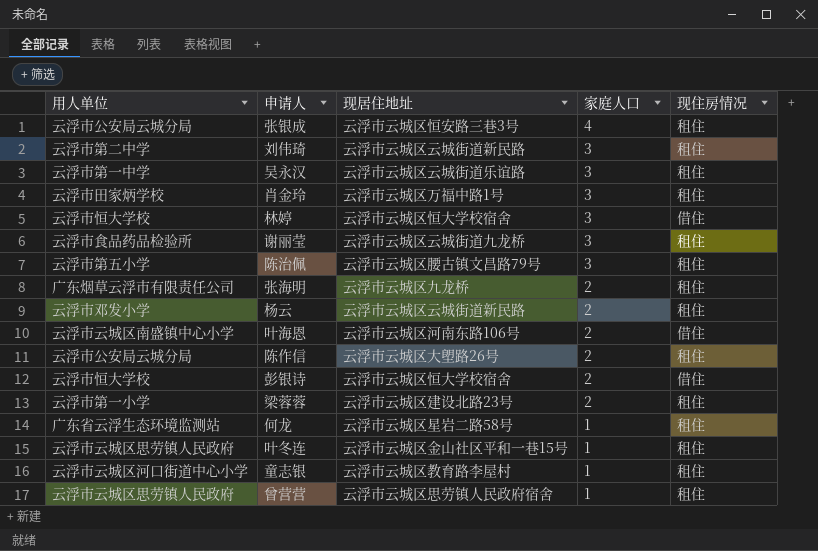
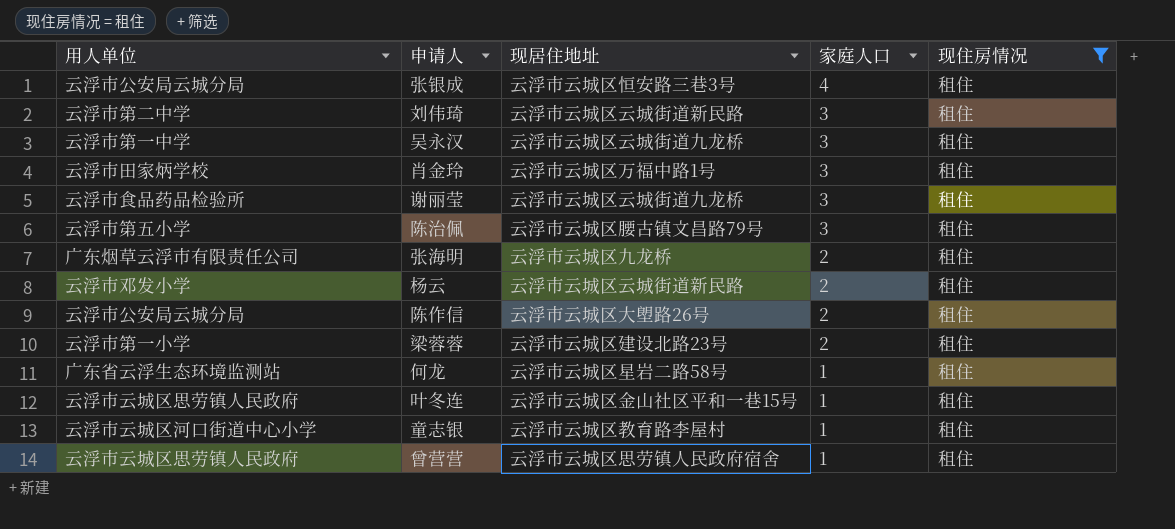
filter: none -> 现住房情况 = 租住
吴永汉 | 现居住地址: 云浮市云城区云城街道乐谊路 -> 云浮市云城区云城街道九龙桥

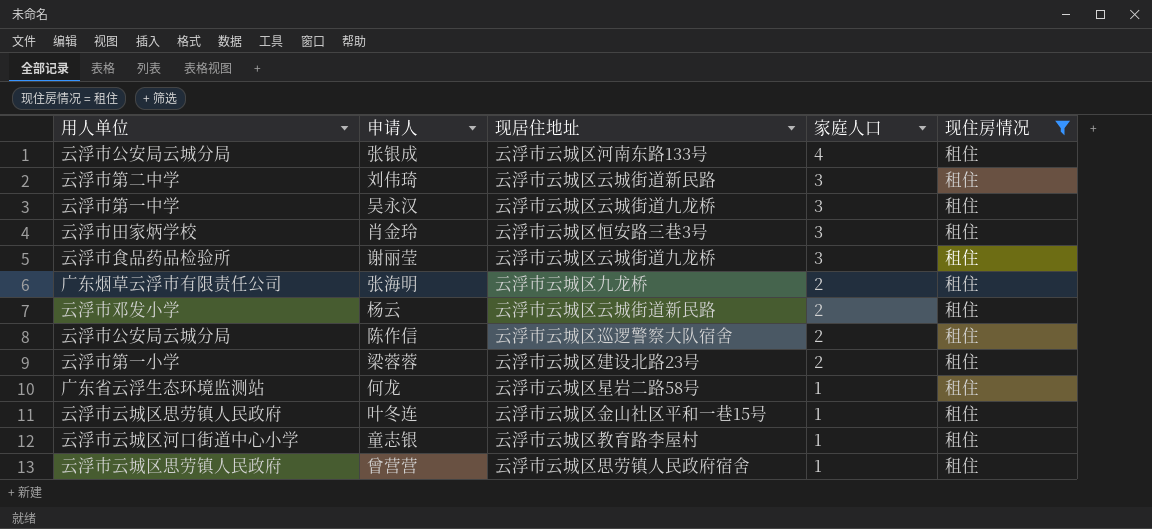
row 陈治佩: 云浮市第五小学 | 云浮市云城区腰古镇文昌路79号 | 3 | 租住 -> none
张银成 | 现居住地址: 云浮市云城区恒安路三巷3号 -> 云浮市云城区河南东路133号
肖金玲 | 现居住地址: 云浮市云城区万福中路1号 -> 云浮市云城区恒安路三巷3号
陈作信 | 现居住地址: 云浮市云城区大塱路26号 -> 云浮市云城区巡逻警察大队宿舍

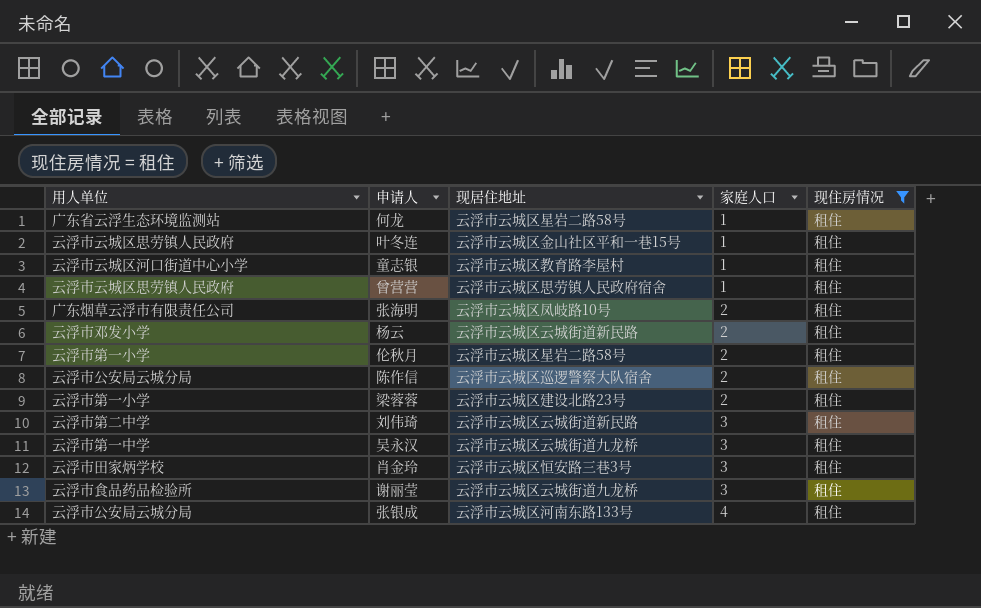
row order: 家庭人口 descending -> 家庭人口 ascending
张海明 | 现居住地址: 云浮市云城区九龙桥 -> 云浮市云城区凤岐路10号
row 伦秋月: none -> 云浮市第一小学 | 云浮市云城区星岩二路58号 | 2 | 租住

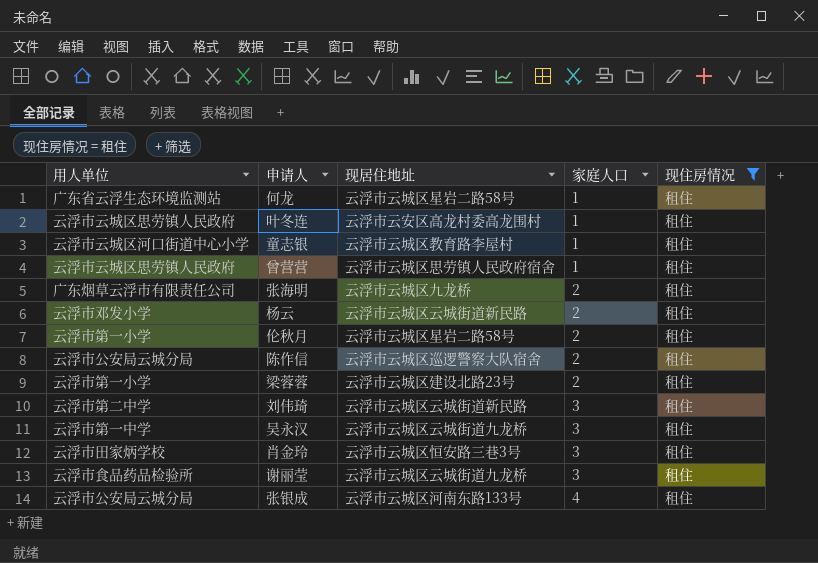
叶冬连 | 现居住地址: 云浮市云城区金山社区平和一巷15号 -> 云浮市云安区高龙村委高龙围村
张海明 | 现居住地址: 云浮市云城区凤岐路10号 -> 云浮市云城区九龙桥

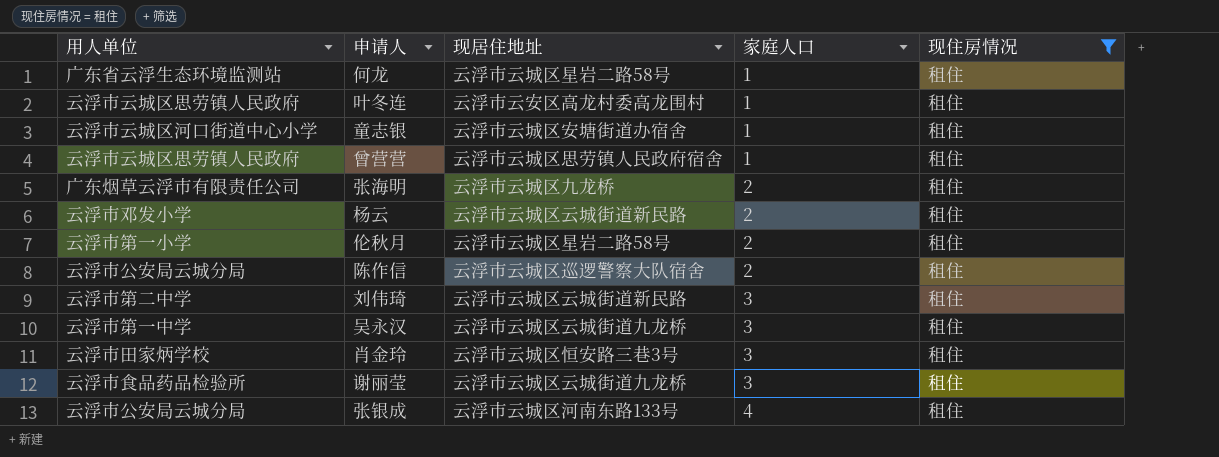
row 梁蓉蓉: 云浮市第一小学 | 云浮市云城区建设北路23号 | 2 | 租住 -> none
童志银 | 现居住地址: 云浮市云城区教育路李屋村 -> 云浮市云城区安塘街道办宿舍

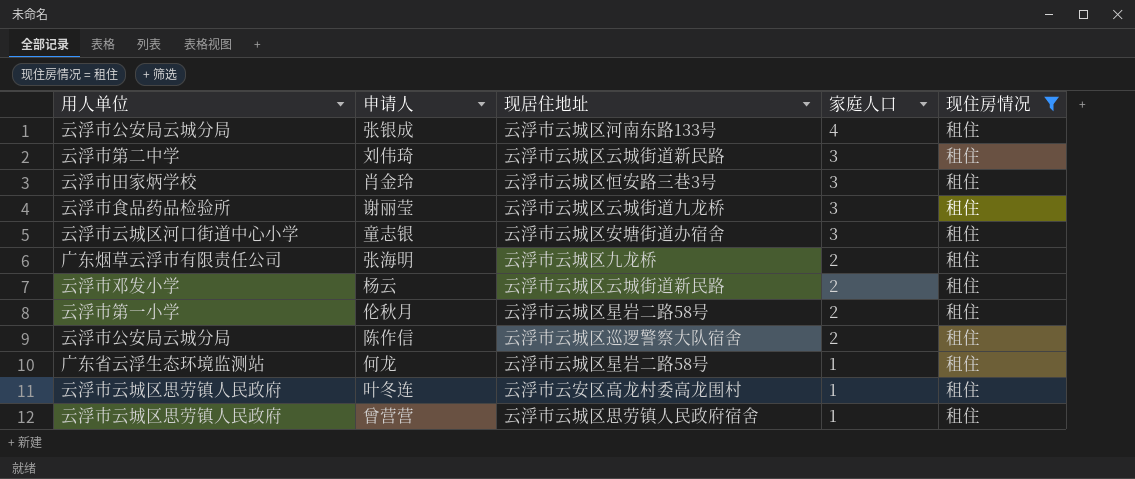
row order: 家庭人口 ascending -> 家庭人口 descending
row 吴永汉: 云浮市第一中学 | 云浮市云城区云城街道九龙桥 | 3 | 租住 -> none
童志银 | 家庭人口: 1 -> 3

